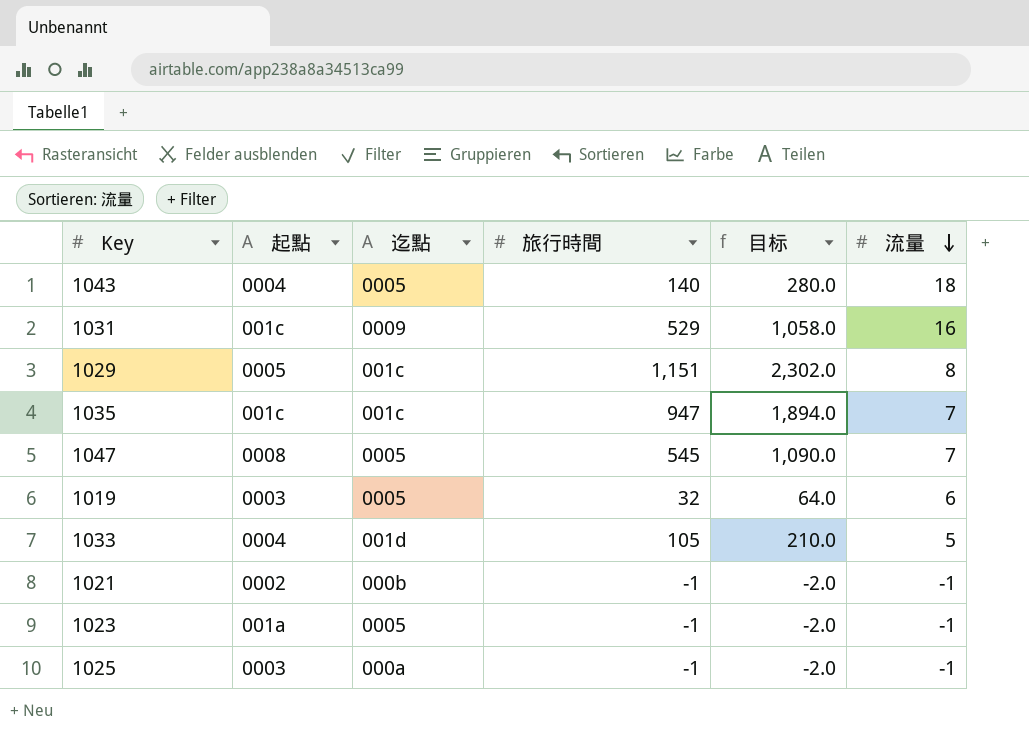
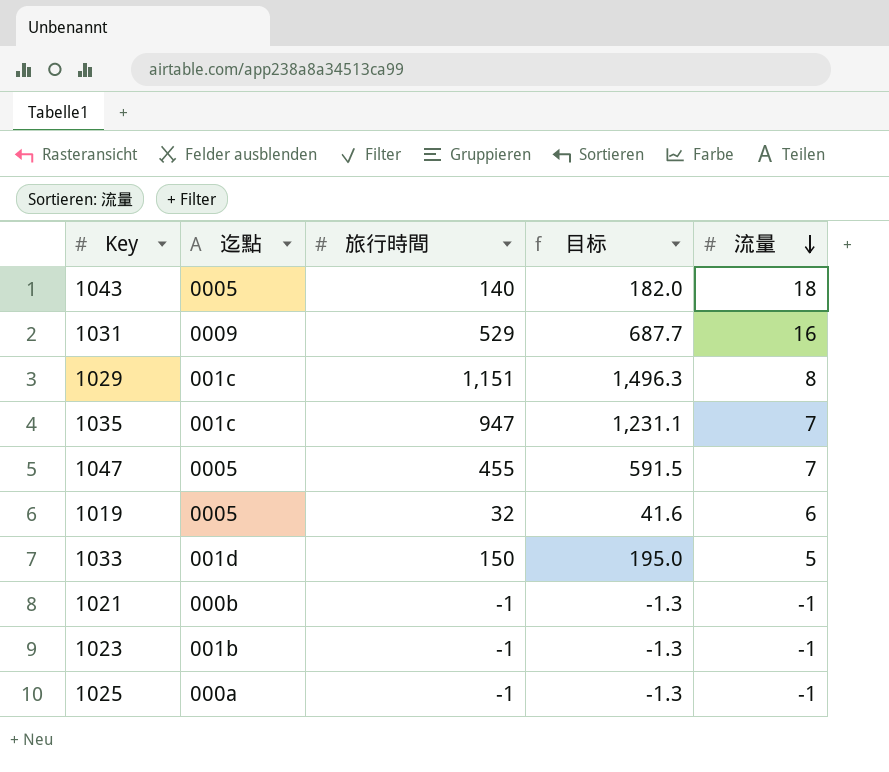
column 起點 | position: 2 -> none
column 目标 | formula: [旅行時間] * 2 -> [旅行時間] * 1.3
1047 | 旅行時間: 545 -> 455
1033 | 旅行時間: 105 -> 150
1023 | 迄點: 0005 -> 001b

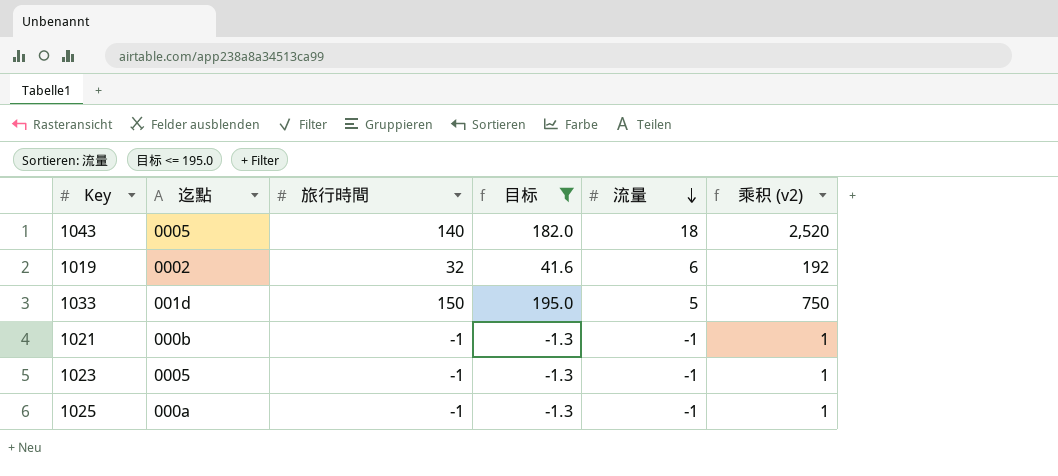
filter: none -> 目标 <= 195.0
column 乘积 (v2) | formula: none -> [旅行時間] * [流量]
1019 | 迄點: 0005 -> 0002
1023 | 迄點: 001b -> 0005

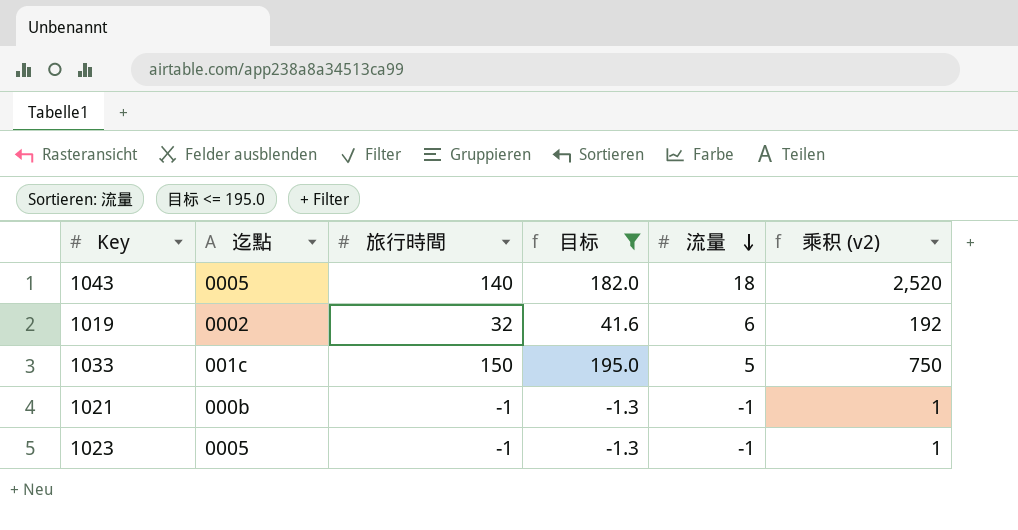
row 1025: 000a | -1 | -1.3 | -1 | 1 -> none
1033 | 迄點: 001d -> 001c

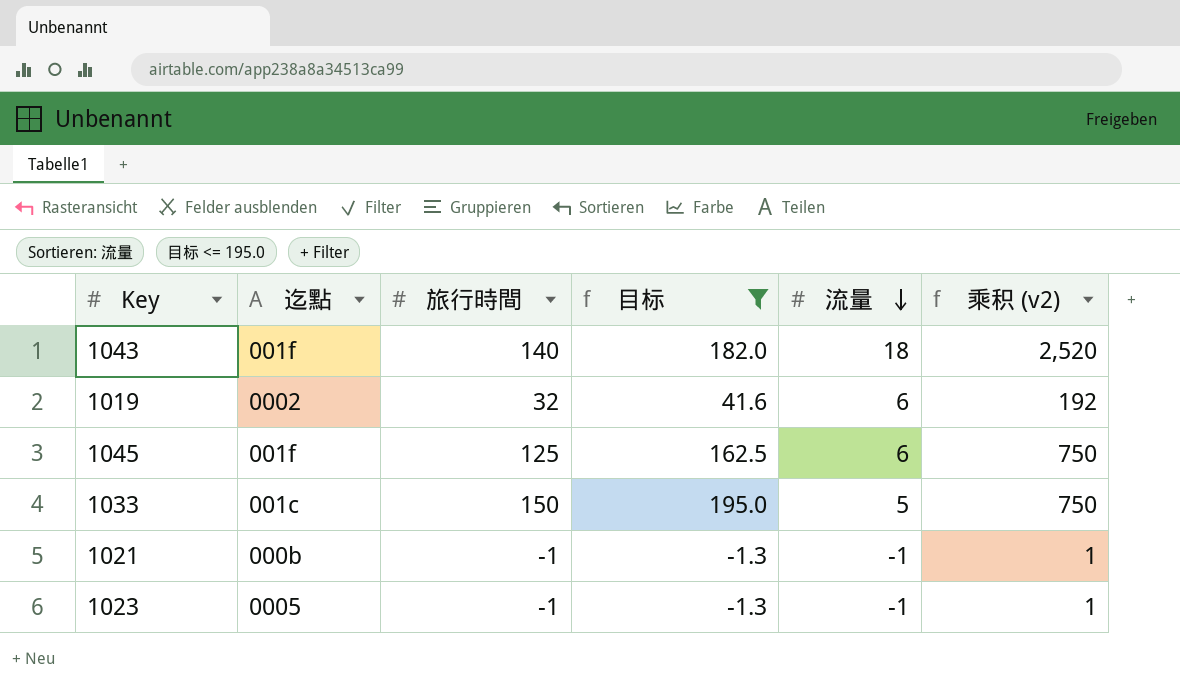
1043 | 迄點: 0005 -> 001f
row 1045: none -> 001f | 125 | 162.5 | 6 | 750

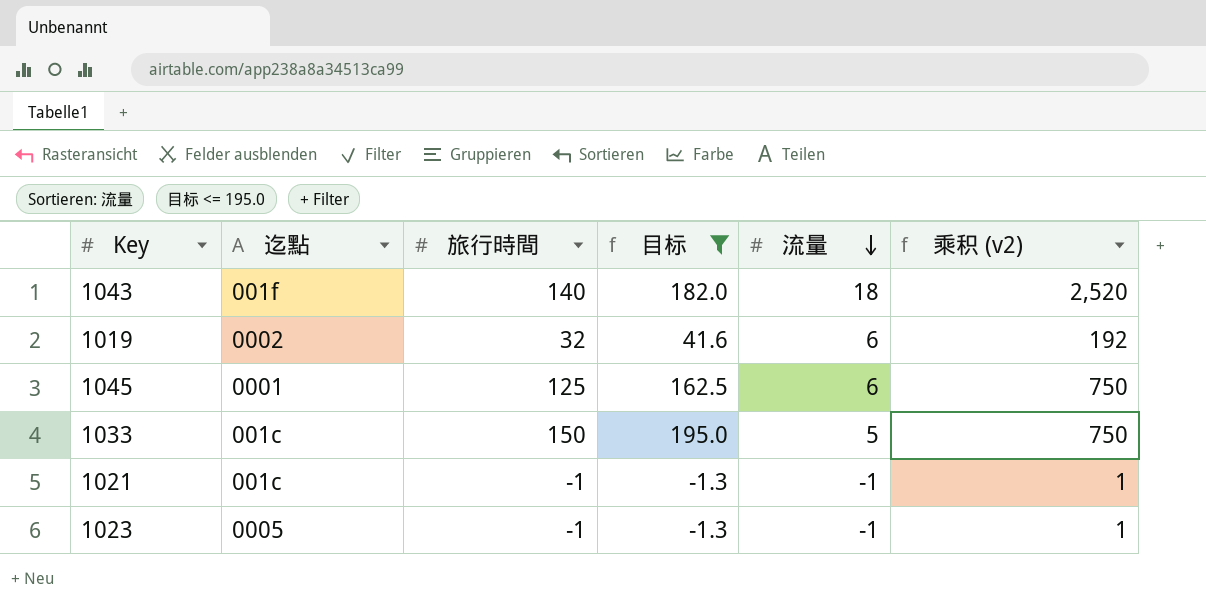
1045 | 迄點: 001f -> 0001
1021 | 迄點: 000b -> 001c

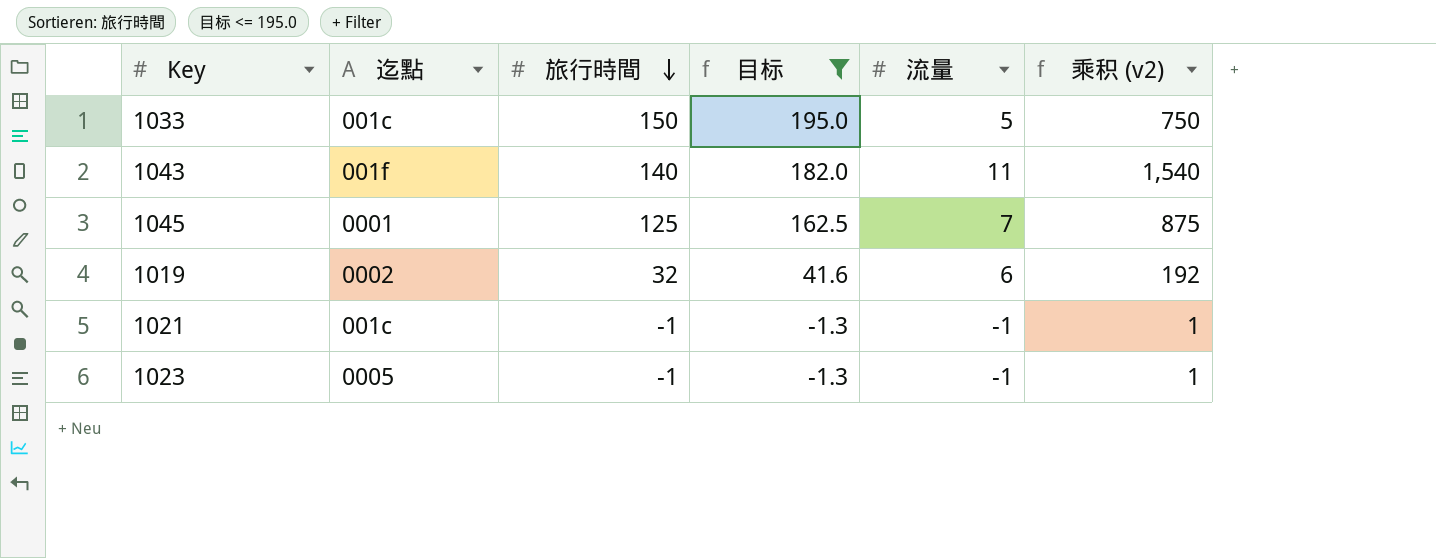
row order: 流量 descending -> 旅行時間 descending
1043 | 流量: 18 -> 11
1043 | 乘积 (v2): 2,520 -> 1,540
1045 | 流量: 6 -> 7
1045 | 乘积 (v2): 750 -> 875

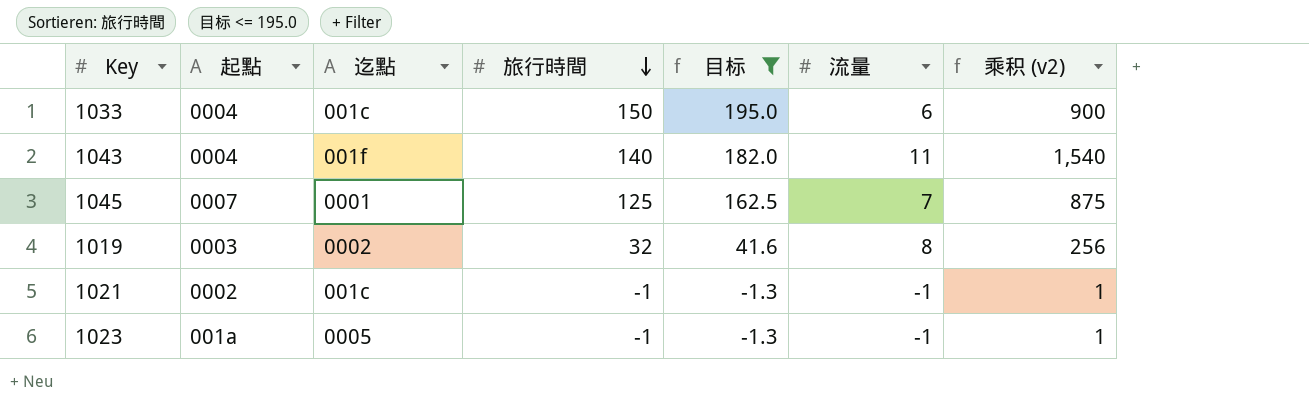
column 起點 | position: none -> 2
1033 | 流量: 5 -> 6
1033 | 乘积 (v2): 750 -> 900
1019 | 流量: 6 -> 8
1019 | 乘积 (v2): 192 -> 256

